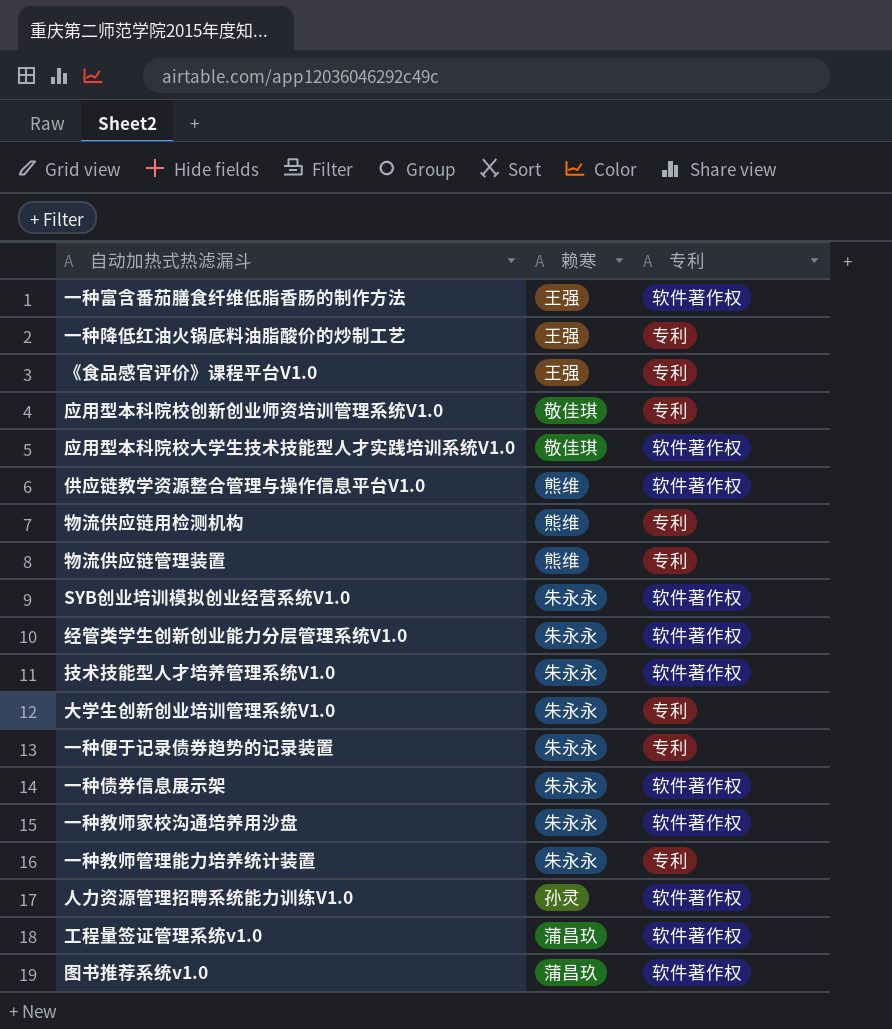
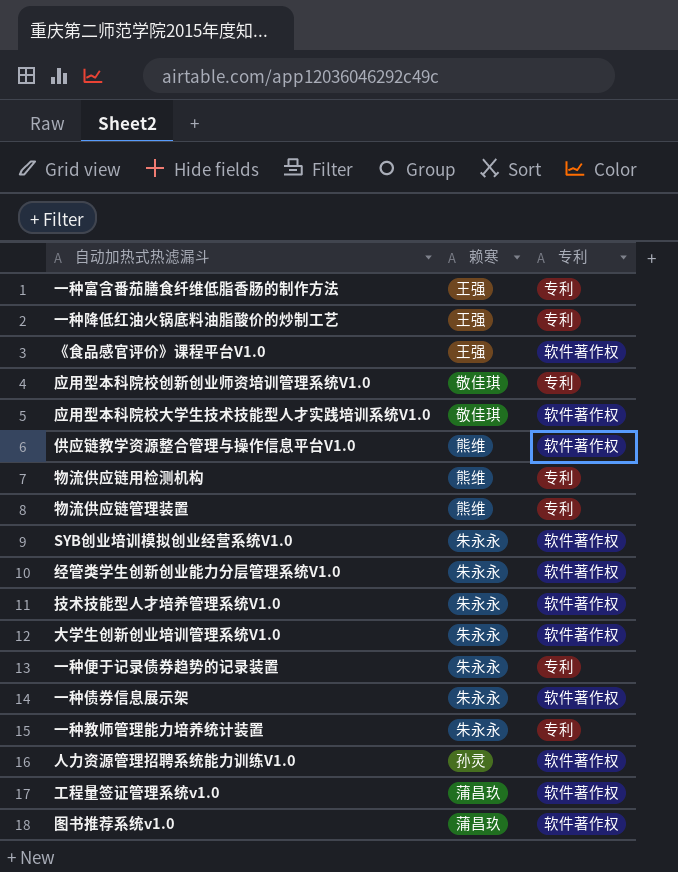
row 一种教师家校沟通培养用沙盘: 朱永永 | 软件著作权 -> none
一种富含番茄膳食纤维低脂香肠的制作方法 | 专利: 软件著作权 -> 专利
《食品感官评价》课程平台V1.0 | 专利: 专利 -> 软件著作权
大学生创新创业培训管理系统V1.0 | 专利: 专利 -> 软件著作权

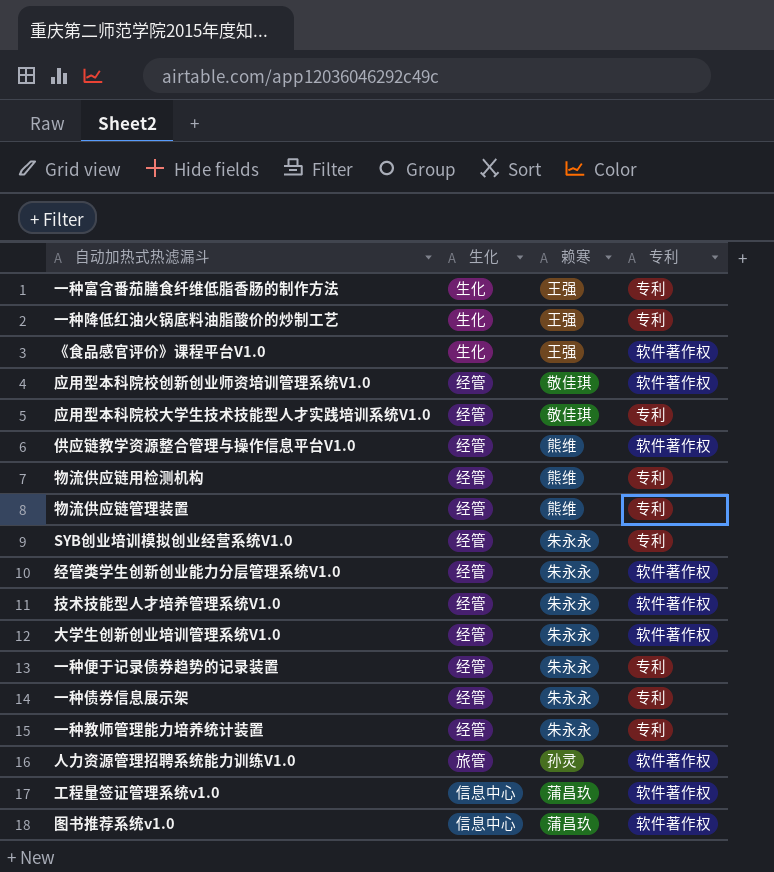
column 生化 | position: none -> 2
应用型本科院校创新创业师资培训管理系统V1.0 | 专利: 专利 -> 软件著作权
应用型本科院校大学生技术技能型人才实践培训系统V1.0 | 专利: 软件著作权 -> 专利
SYB创业培训模拟创业经营系统V1.0 | 专利: 软件著作权 -> 专利
一种债券信息展示架 | 专利: 软件著作权 -> 专利

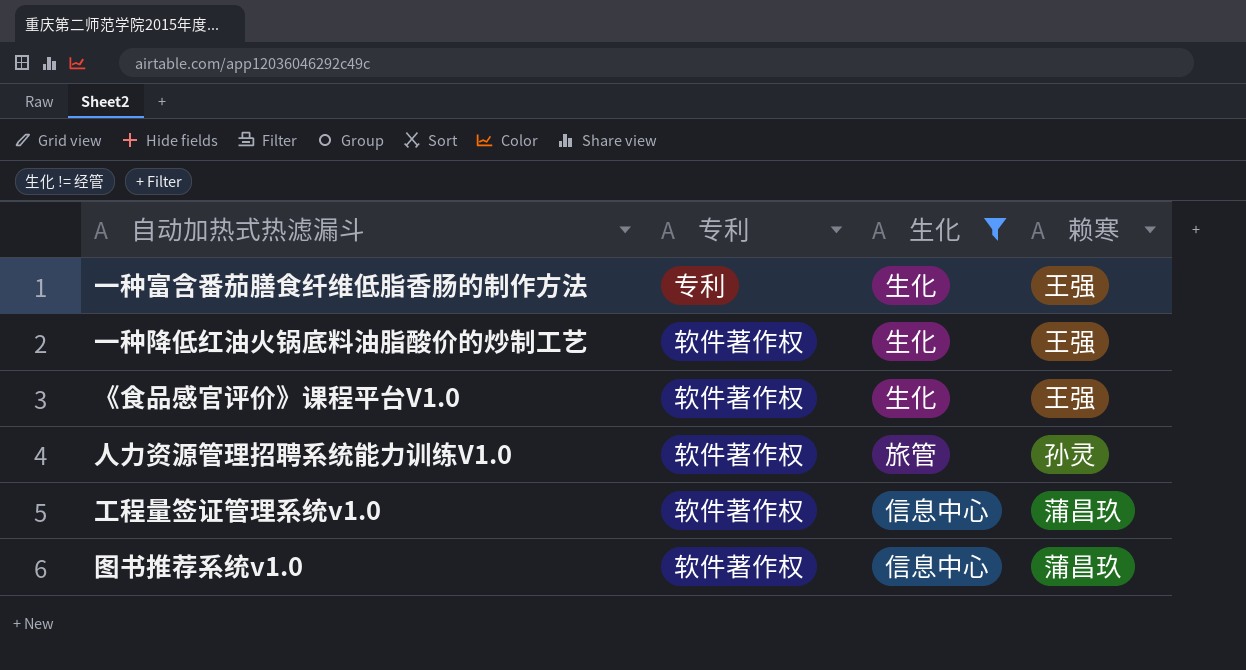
filter: none -> 生化 != 经管
column 专利 | position: 4 -> 2
一种降低红油火锅底料油脂酸价的炒制工艺 | 专利: 专利 -> 软件著作权

